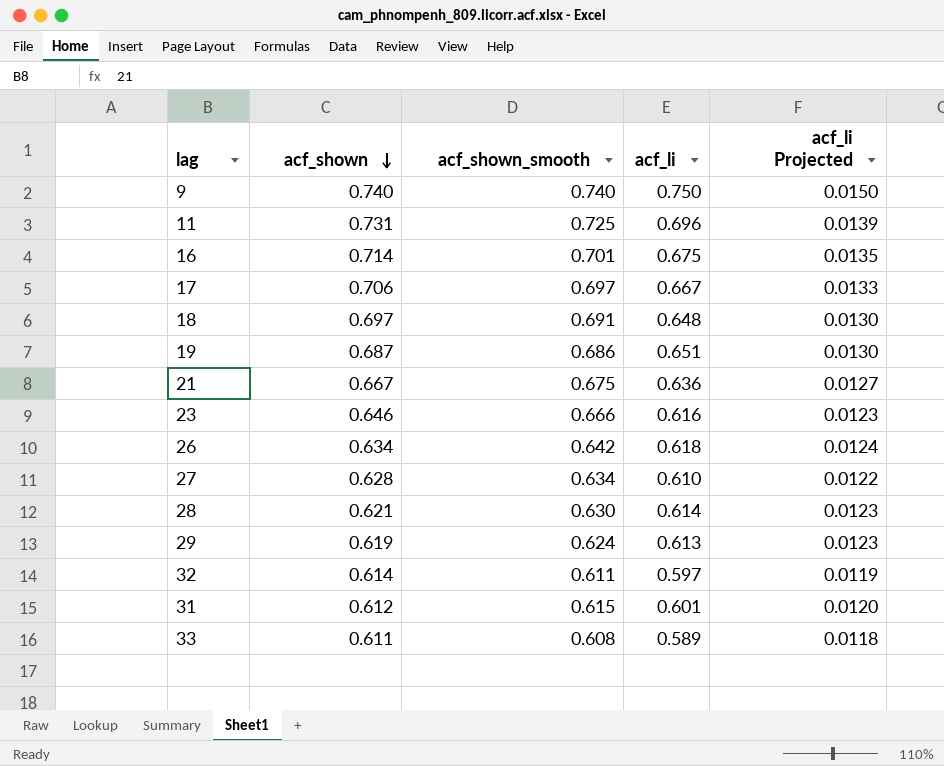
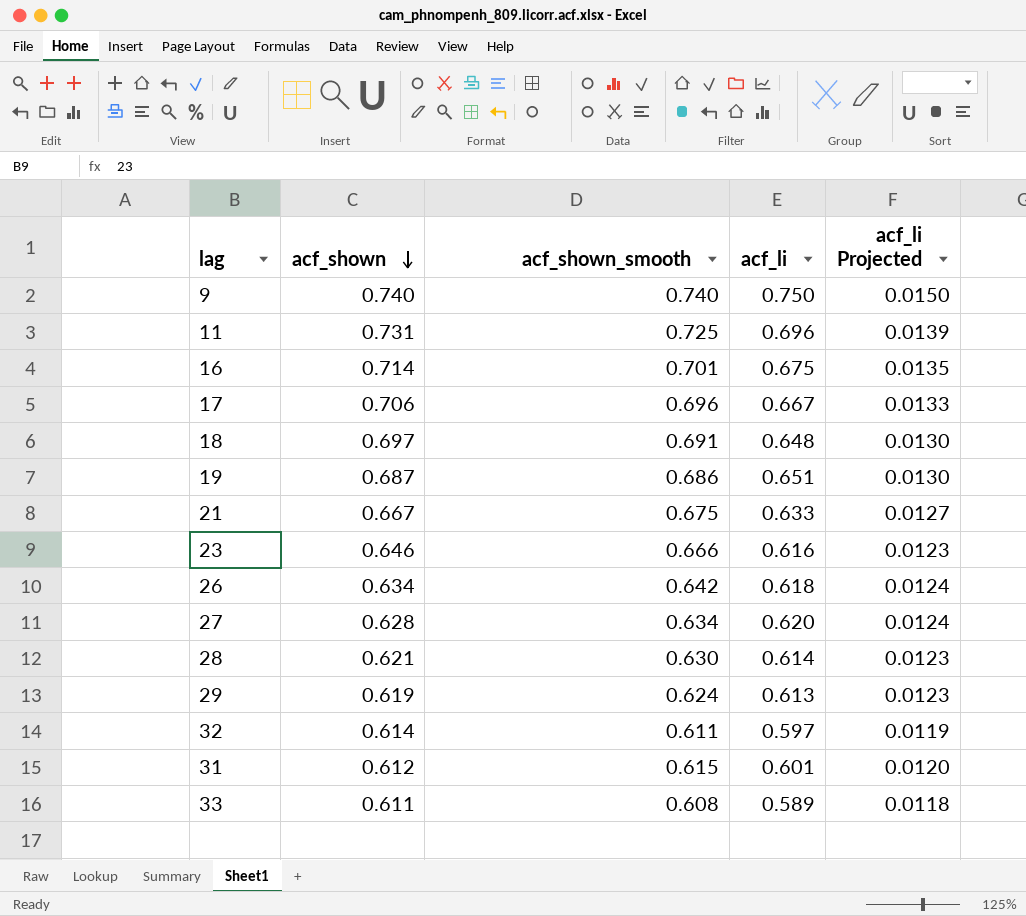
17 | acf_shown_smooth: 0.697 -> 0.696
21 | acf_li: 0.636 -> 0.633
27 | acf_li: 0.610 -> 0.620
27 | acf_li Projected: 0.0122 -> 0.0124

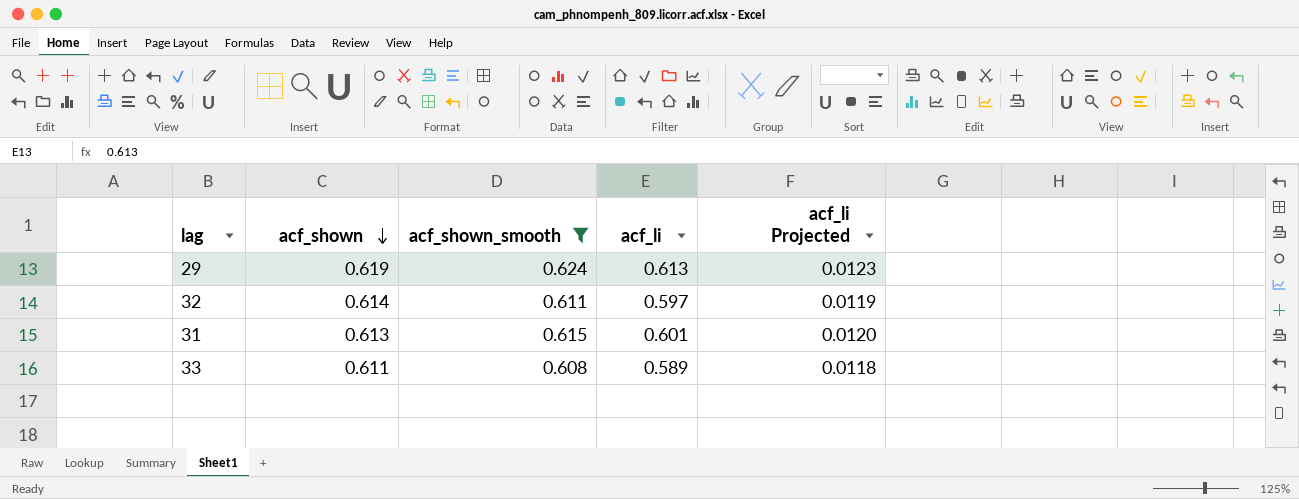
filter: none -> acf_shown_smooth <= 0.624
31 | acf_shown: 0.612 -> 0.613

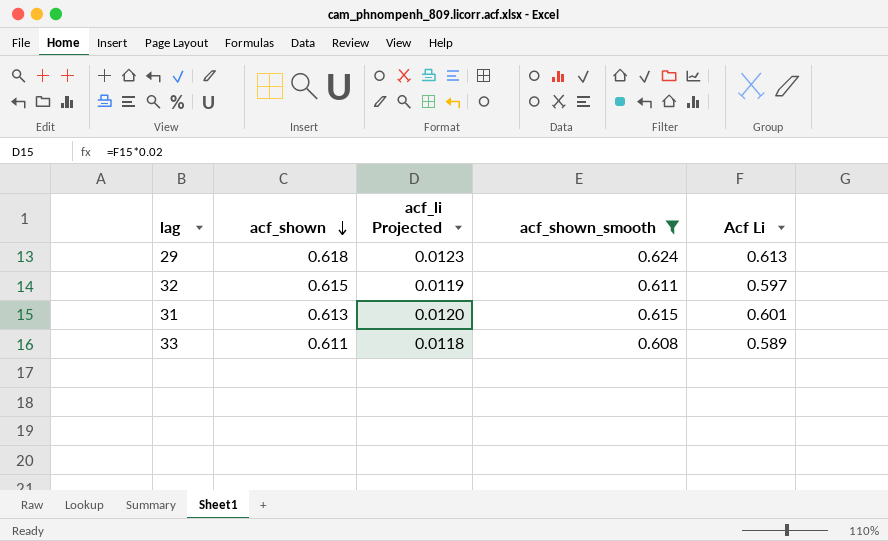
column acf_li Projected | position: 5 -> 3
column name: acf_li -> Acf Li
29 | acf_shown: 0.619 -> 0.618
32 | acf_shown: 0.614 -> 0.615

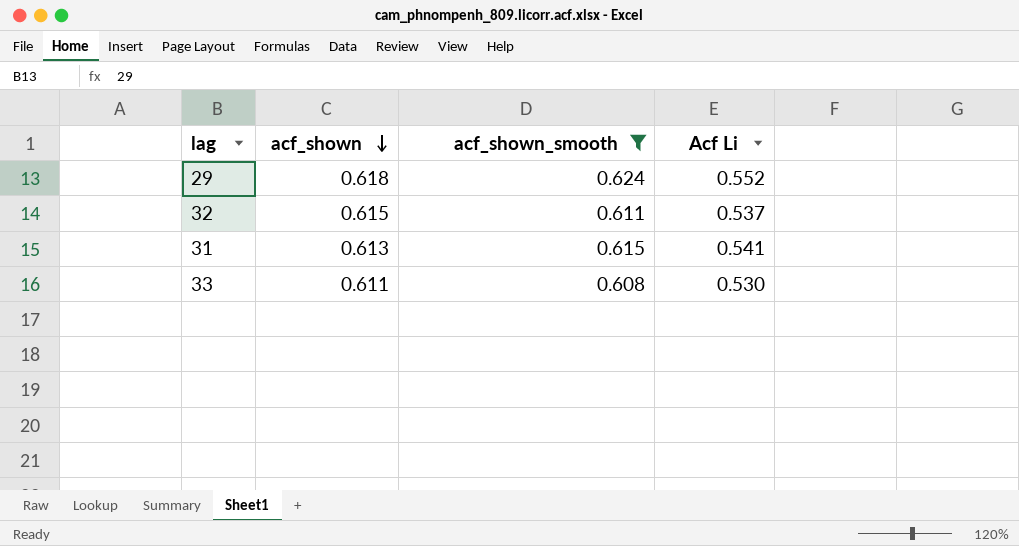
column acf_li Projected | formula: [Acf Li] * 0.02 -> none
29 | Acf Li: 0.613 -> 0.552
32 | Acf Li: 0.597 -> 0.537
31 | Acf Li: 0.601 -> 0.541
33 | Acf Li: 0.589 -> 0.530

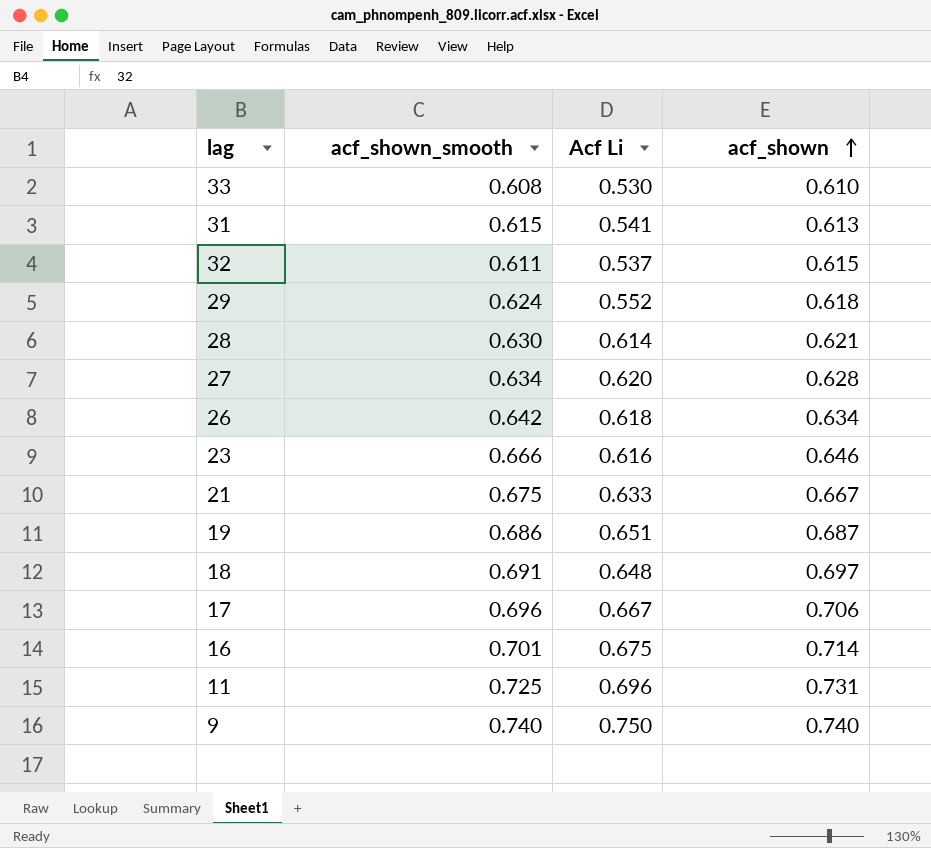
filter: acf_shown_smooth <= 0.624 -> none
row order: acf_shown descending -> acf_shown ascending
column acf_shown | position: 2 -> 4
33 | acf_shown: 0.611 -> 0.610

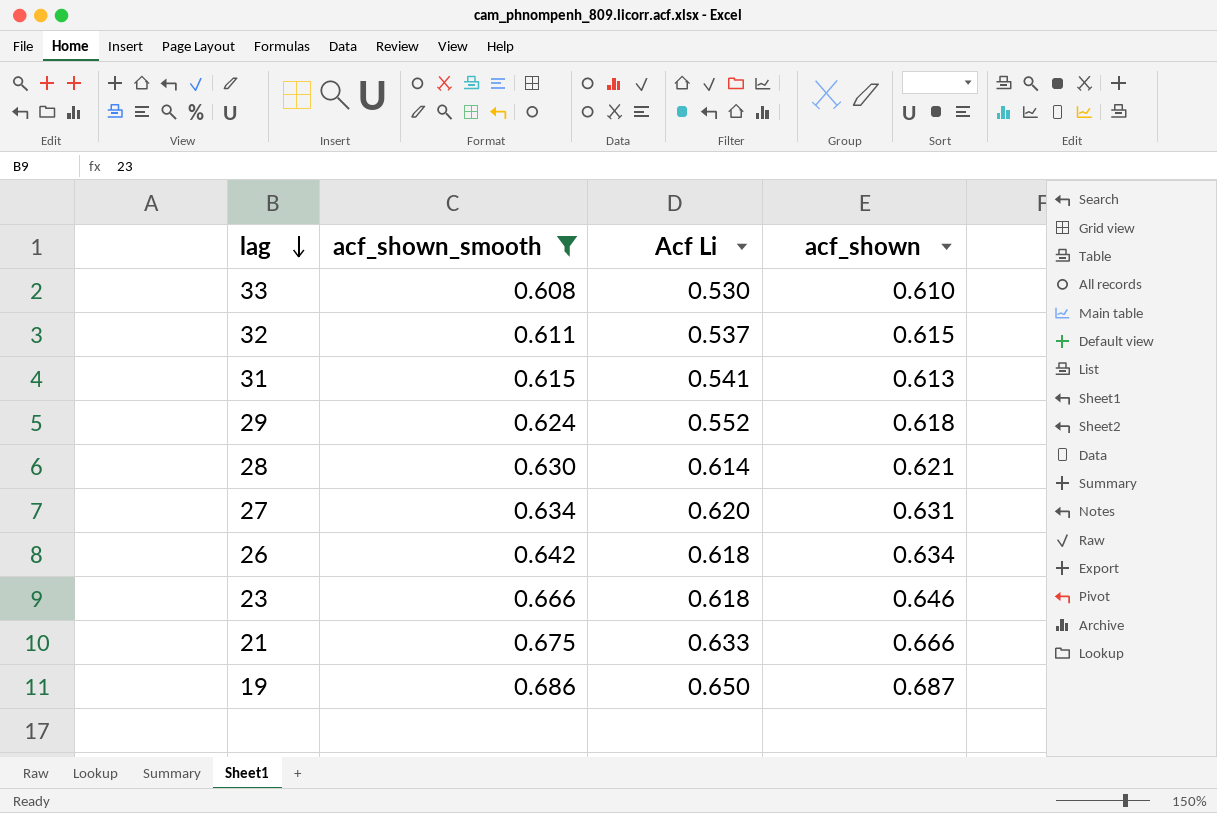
filter: none -> acf_shown_smooth <= 0.686
row order: acf_shown ascending -> lag descending
27 | acf_shown: 0.628 -> 0.631
23 | Acf Li: 0.616 -> 0.618
21 | acf_shown: 0.667 -> 0.666
19 | Acf Li: 0.651 -> 0.650

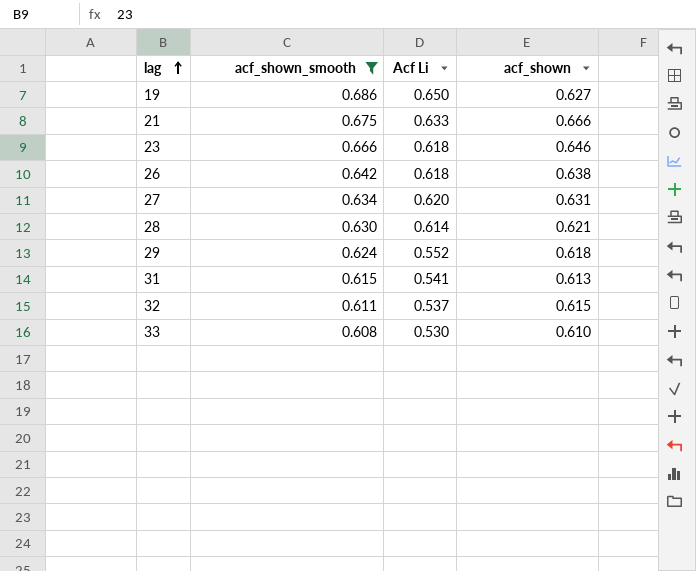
row order: lag descending -> lag ascending
19 | acf_shown: 0.687 -> 0.627
26 | acf_shown: 0.634 -> 0.638

